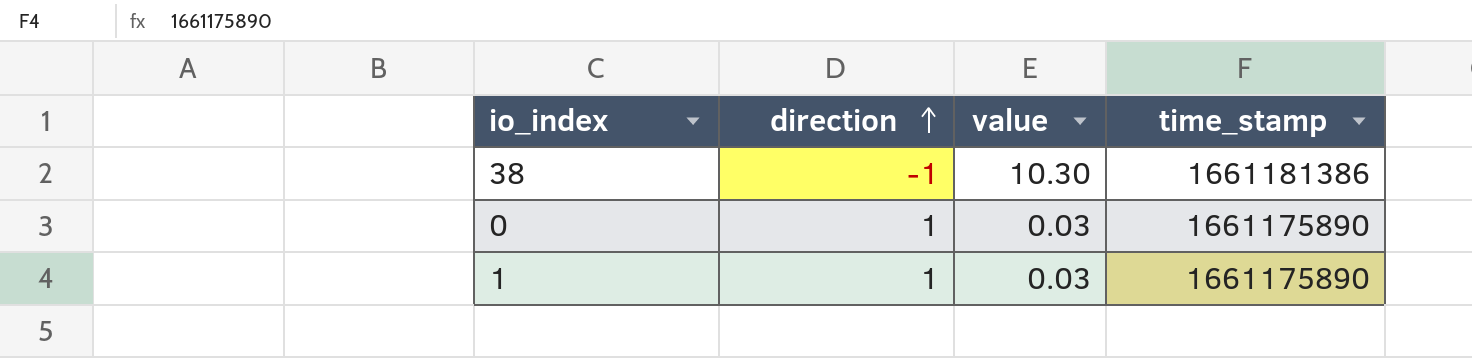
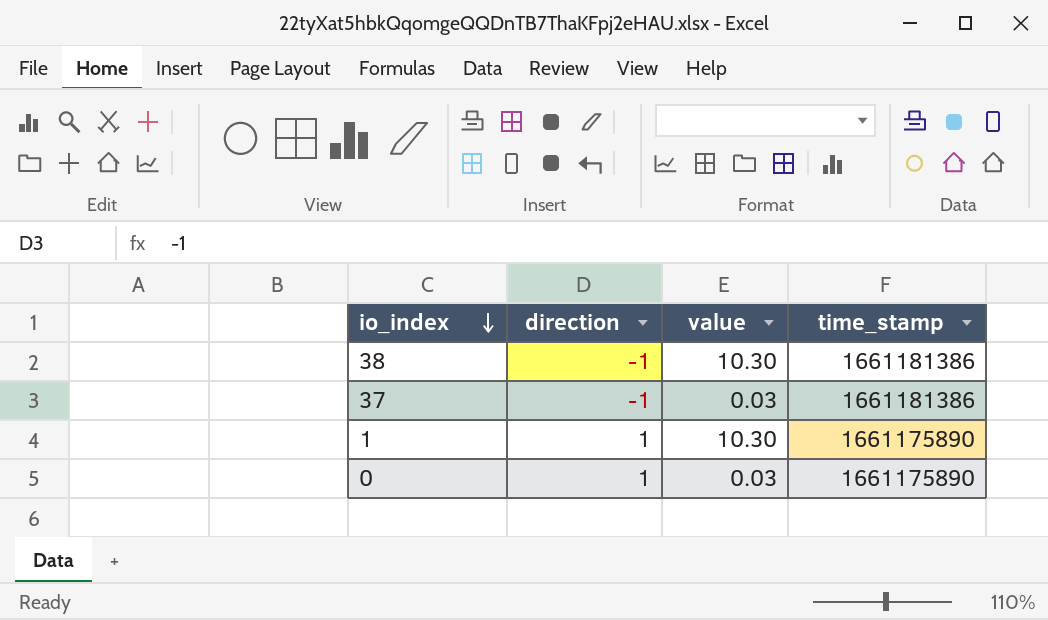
row order: direction ascending -> io_index descending
row 37: none -> -1 | 0.03 | 1661181386
1 | value: 0.03 -> 10.30

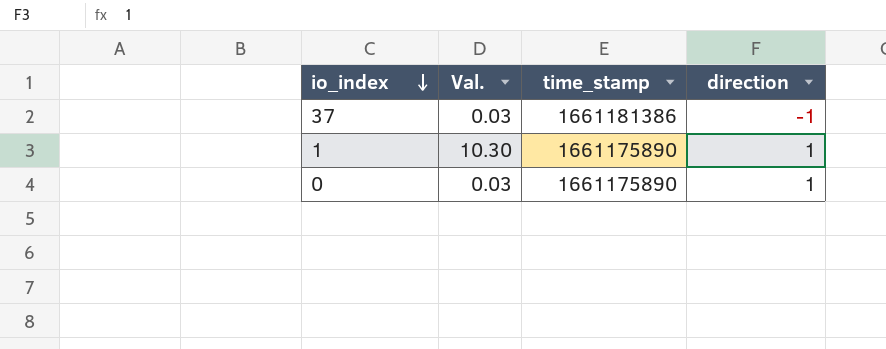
column name: value -> Val.
column direction | position: 2 -> 4
row 38: -1 | 10.30 | 1661181386 -> none

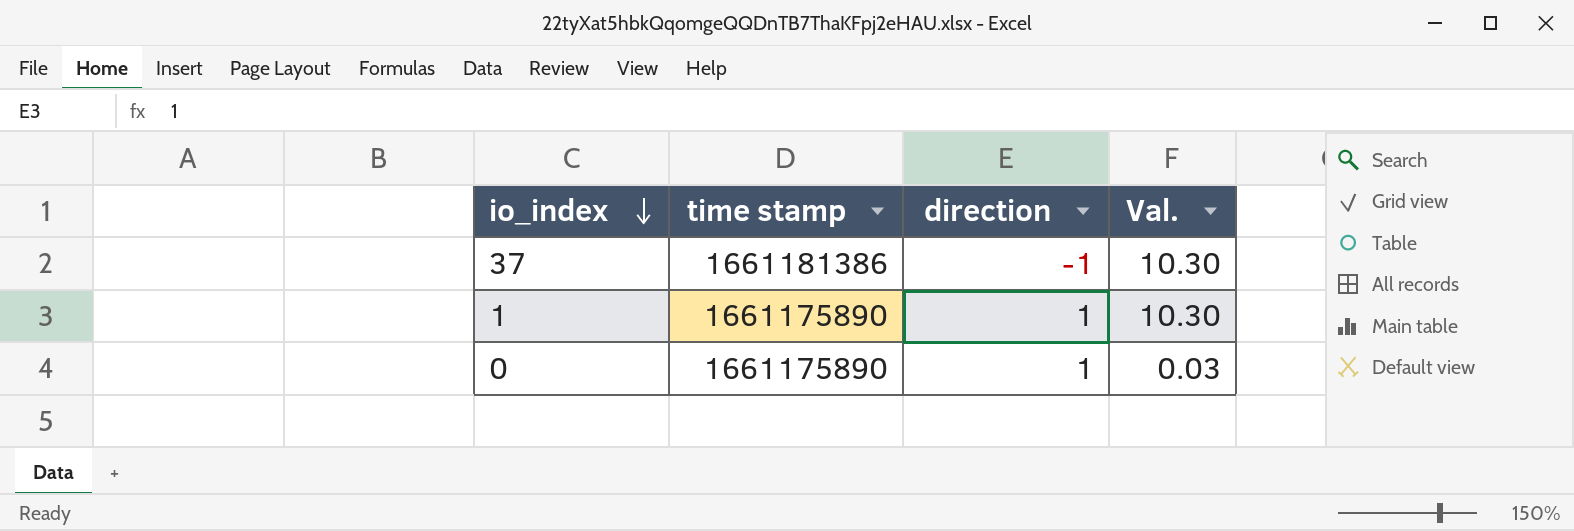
column name: time_stamp -> time stamp
column Val. | position: 2 -> 4
37 | Val.: 0.03 -> 10.30

